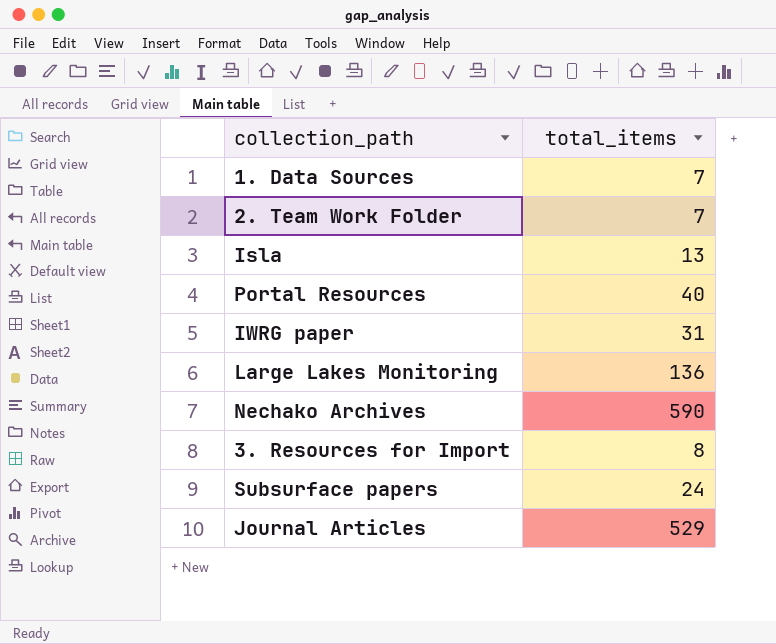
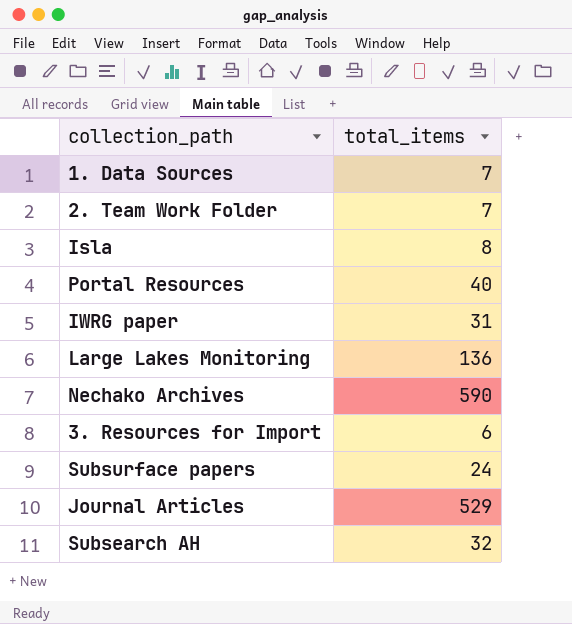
Isla | total_items: 13 -> 8
3. Resources for Import | total_items: 8 -> 6
row Subsearch AH: none -> 32

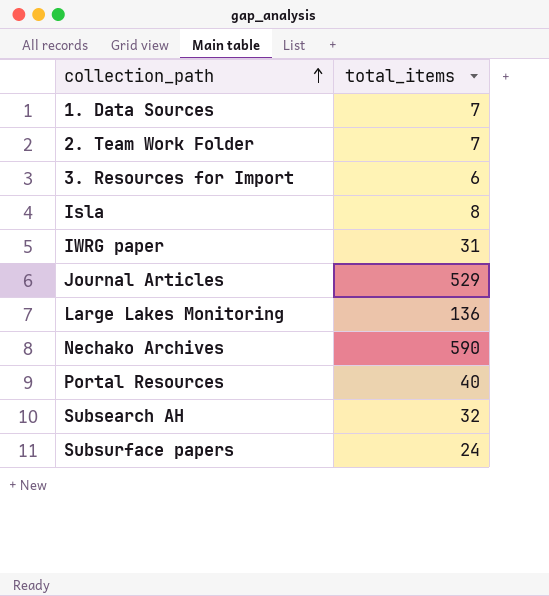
row order: none -> collection_path ascending

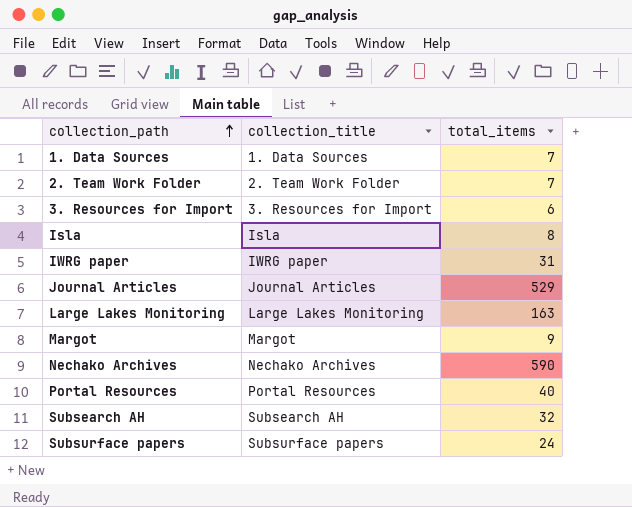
column collection_title | position: none -> 2
Large Lakes Monitoring | total_items: 136 -> 163
row Margot: none -> Margot | 9

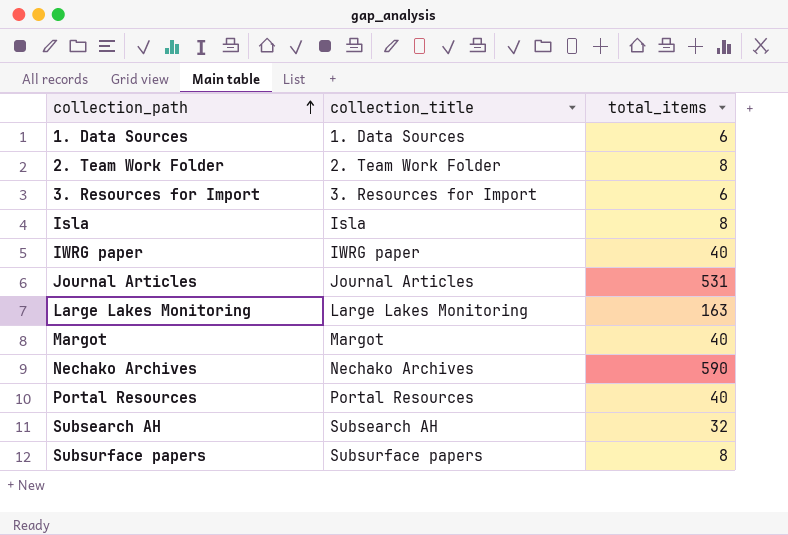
1. Data Sources | total_items: 7 -> 6
2. Team Work Folder | total_items: 7 -> 8
IWRG paper | total_items: 31 -> 40
Journal Articles | total_items: 529 -> 531
Margot | total_items: 9 -> 40
Subsurface papers | total_items: 24 -> 8

